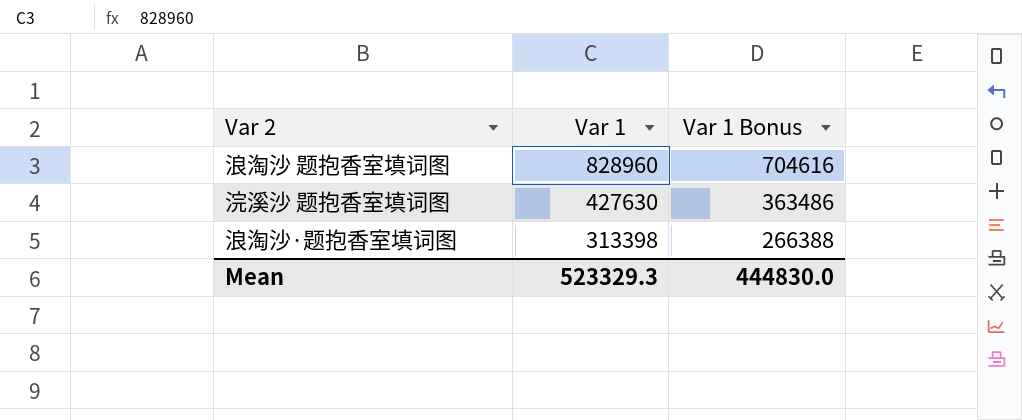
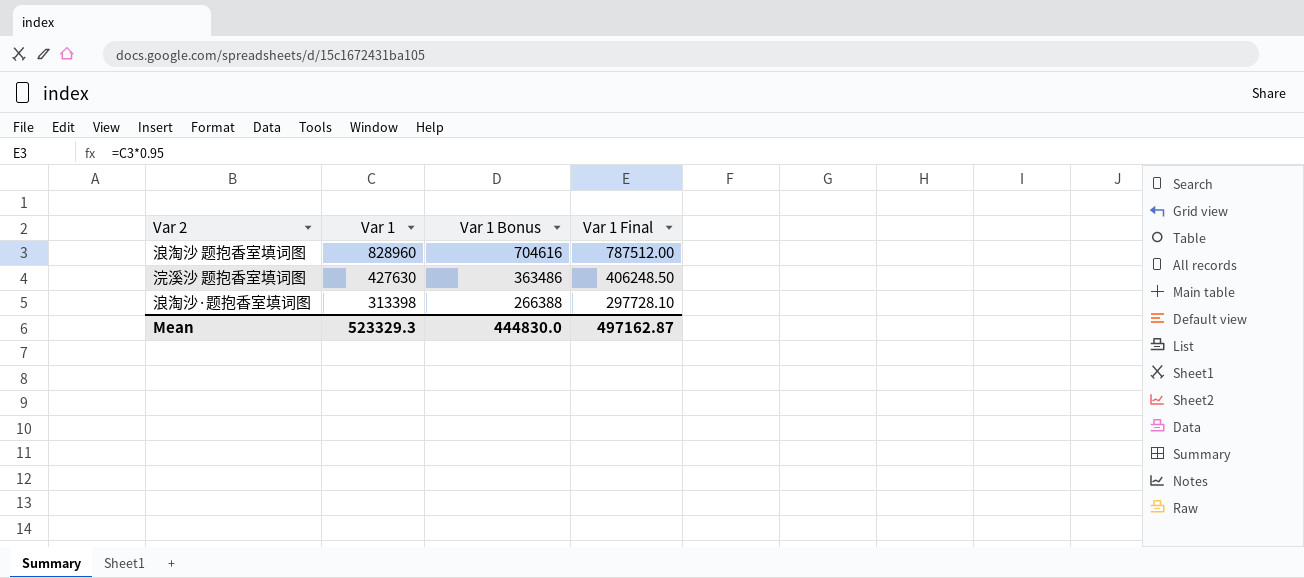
column Var 1 Final | formula: none -> [Var 1] * 0.95

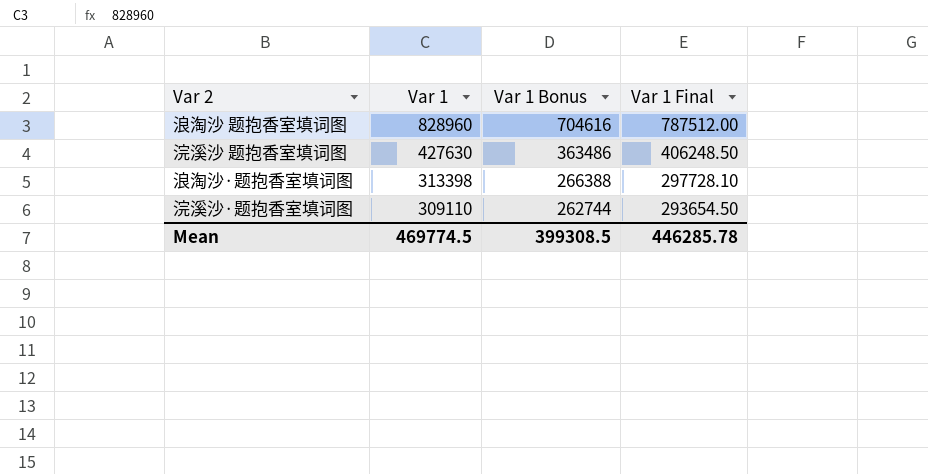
row 浣溪沙·题抱香室填词图: none -> 309110 | 262744 | 293654.50
Mean | Var 1: 523329.3 -> 469774.5
Mean | Var 1 Bonus: 444830.0 -> 399308.5
Mean | Var 1 Final: 497162.87 -> 446285.78

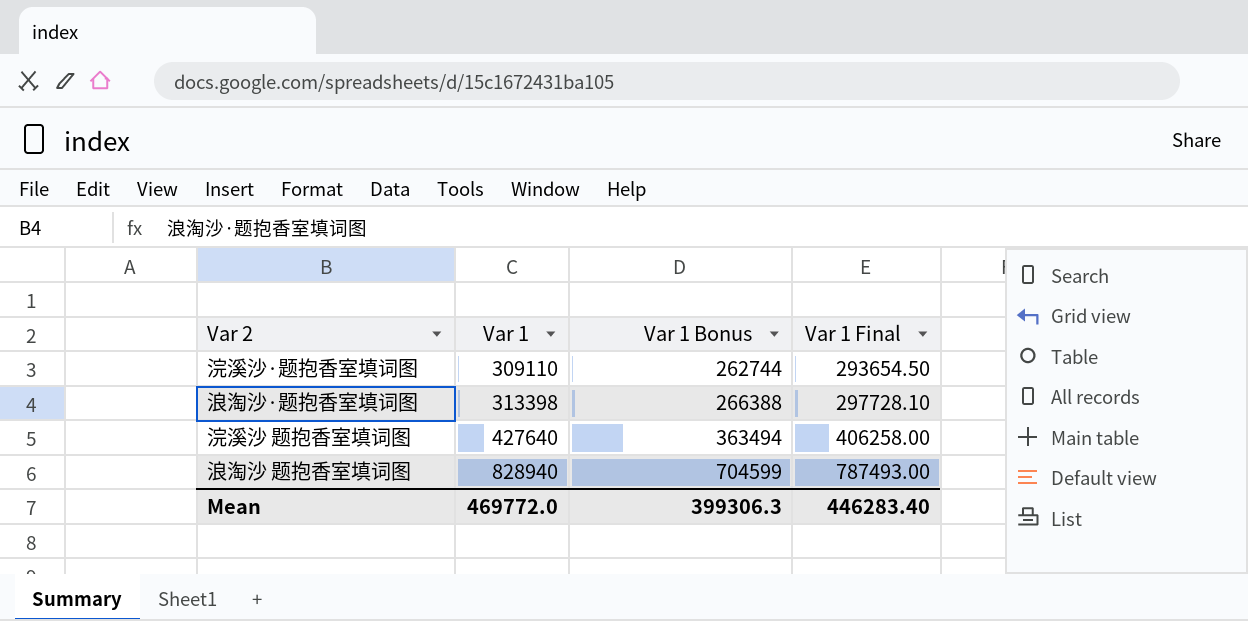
row order: Var 1 descending -> Var 1 ascending
浣溪沙 题抱香室填词图 | Var 1: 427630 -> 427640
浣溪沙 题抱香室填词图 | Var 1 Bonus: 363486 -> 363494
浣溪沙 题抱香室填词图 | Var 1 Final: 406248.50 -> 406258.00
浪淘沙 题抱香室填词图 | Var 1: 828960 -> 828940
浪淘沙 题抱香室填词图 | Var 1 Bonus: 704616 -> 704599
浪淘沙 题抱香室填词图 | Var 1 Final: 787512.00 -> 787493.00
Mean | Var 1: 469774.5 -> 469772.0
Mean | Var 1 Bonus: 399308.5 -> 399306.3
Mean | Var 1 Final: 446285.78 -> 446283.40

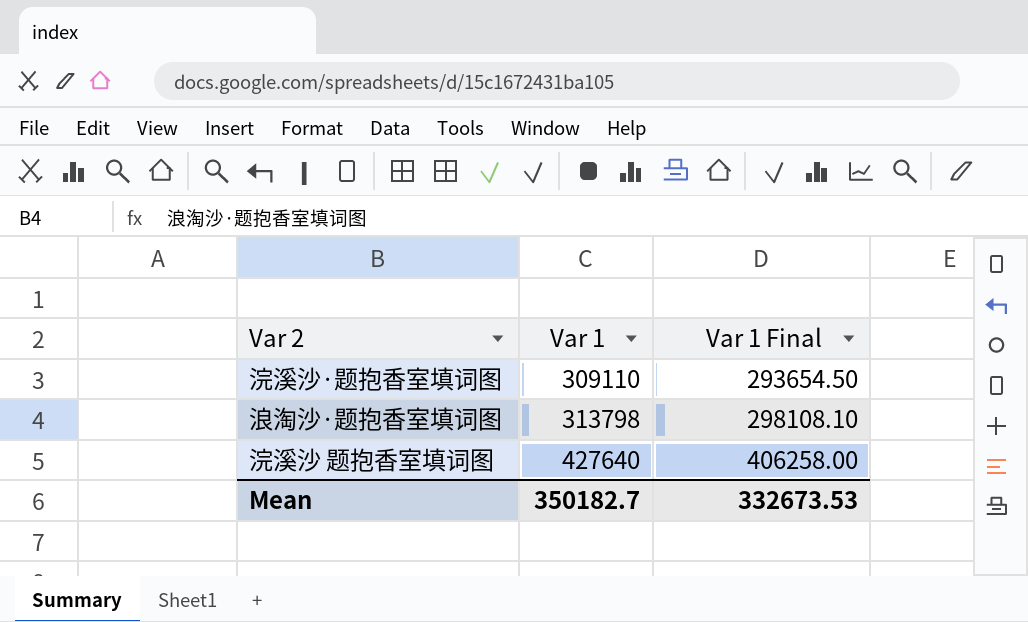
column Var 1 Bonus | formula: [Var 1] * 0.85 -> none
row 浪淘沙 题抱香室填词图: 828940 | 704599 | 787493.00 -> none
浪淘沙·题抱香室填词图 | Var 1: 313398 -> 313798
浪淘沙·题抱香室填词图 | Var 1 Final: 297728.10 -> 298108.10
Mean | Var 1: 469772.0 -> 350182.7
Mean | Var 1 Final: 446283.40 -> 332673.53

